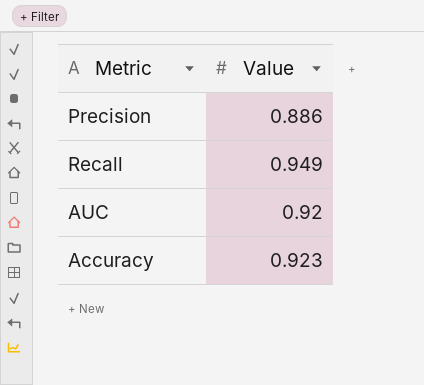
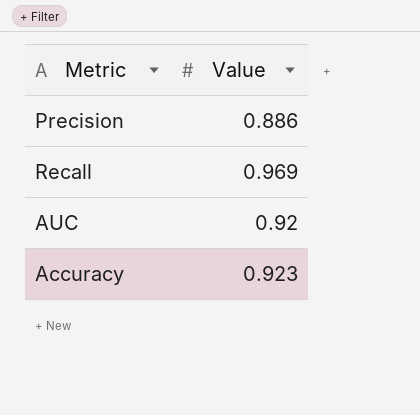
Recall | Value: 0.949 -> 0.969

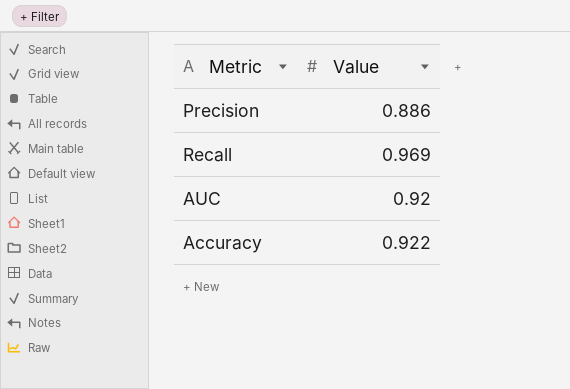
Accuracy | Value: 0.923 -> 0.922

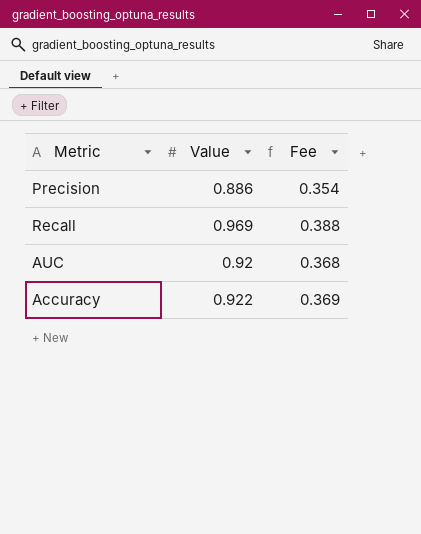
column Fee | formula: none -> [Value] * 0.4

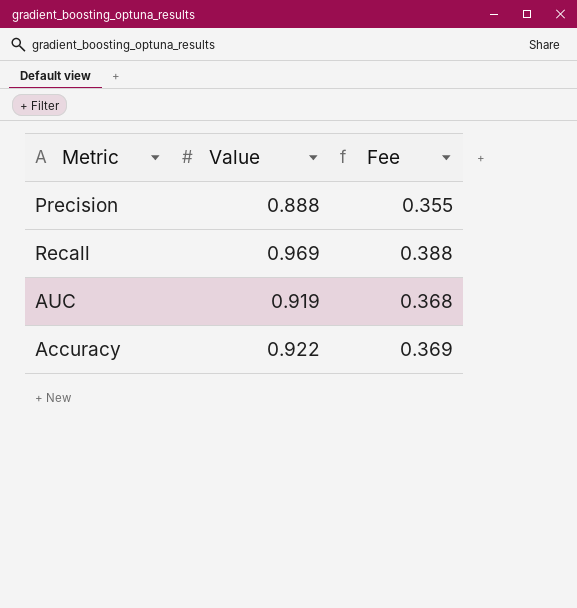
Precision | Value: 0.886 -> 0.888
Precision | Fee: 0.354 -> 0.355
AUC | Value: 0.92 -> 0.919

